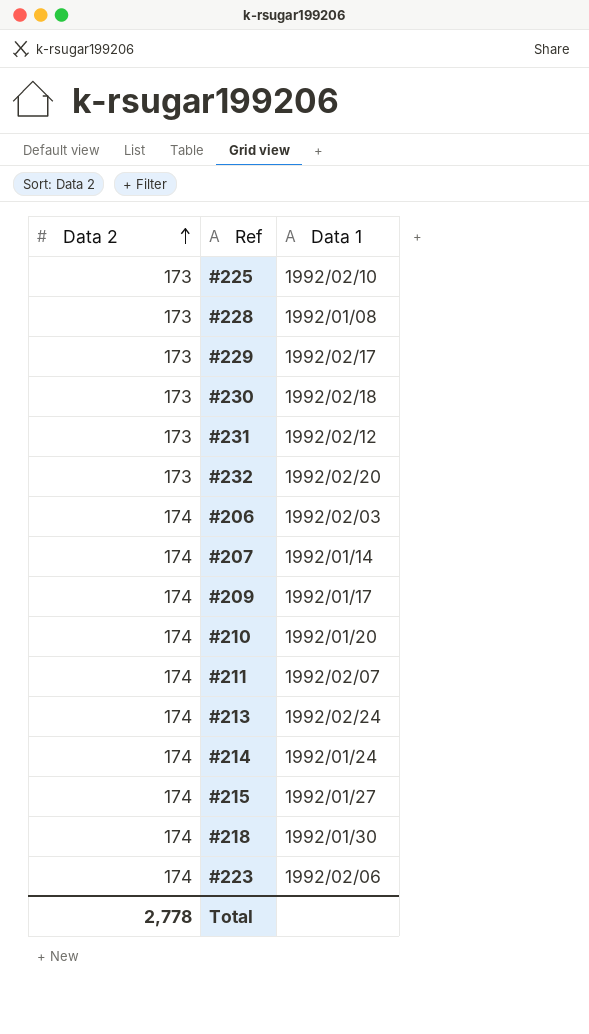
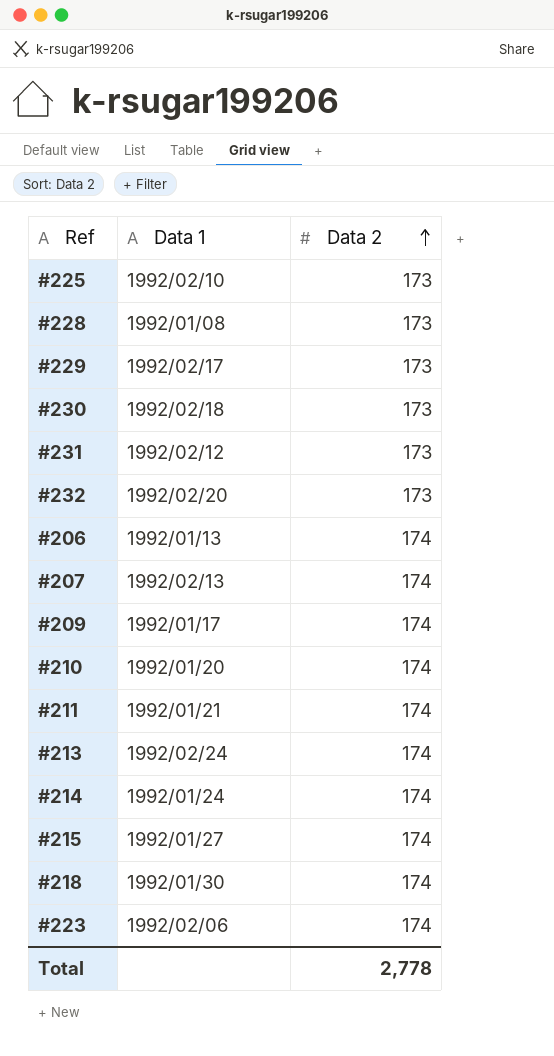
column Data 2 | position: 1 -> 3
#206 | Data 1: 1992/02/03 -> 1992/01/13
#207 | Data 1: 1992/01/14 -> 1992/02/13
#211 | Data 1: 1992/02/07 -> 1992/01/21

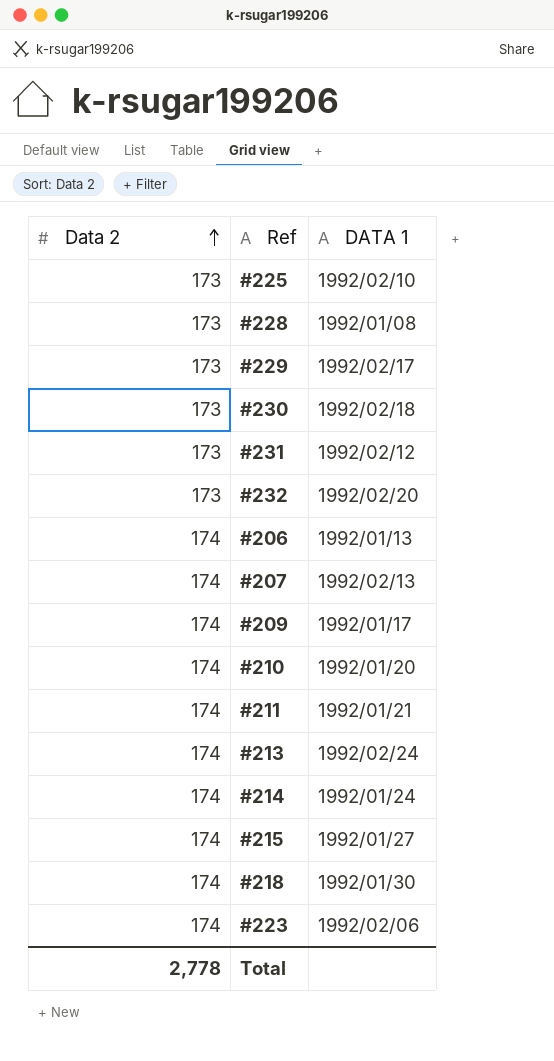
column Data 2 | position: 3 -> 1
column name: Data 1 -> DATA 1

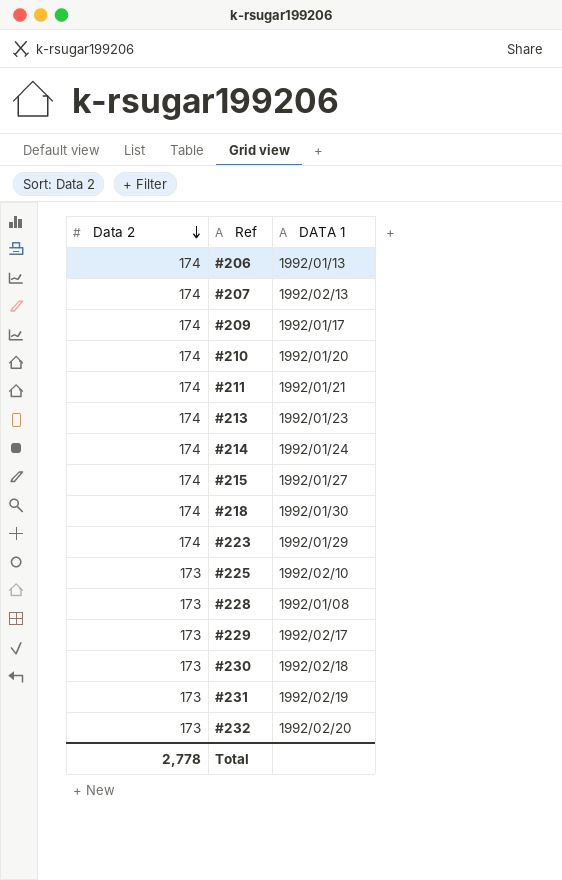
row order: Data 2 ascending -> Data 2 descending
#213 | DATA 1: 1992/02/24 -> 1992/01/23
#223 | DATA 1: 1992/02/06 -> 1992/01/29
#231 | DATA 1: 1992/02/12 -> 1992/02/19

